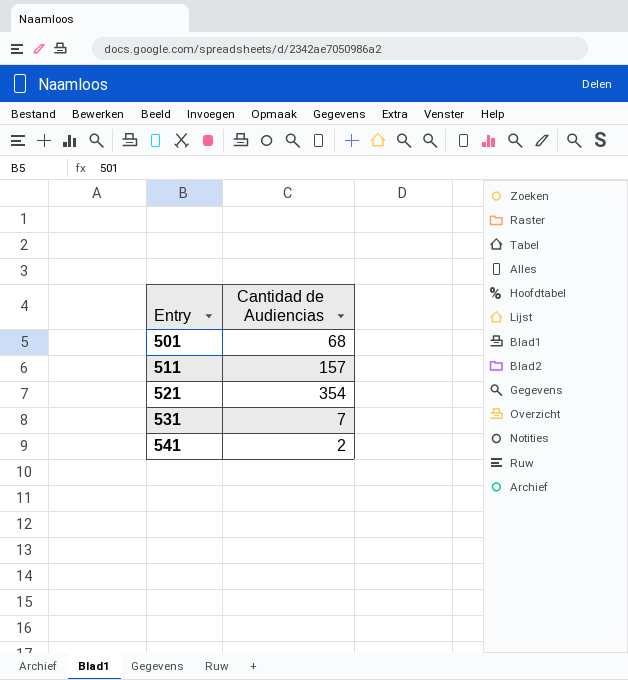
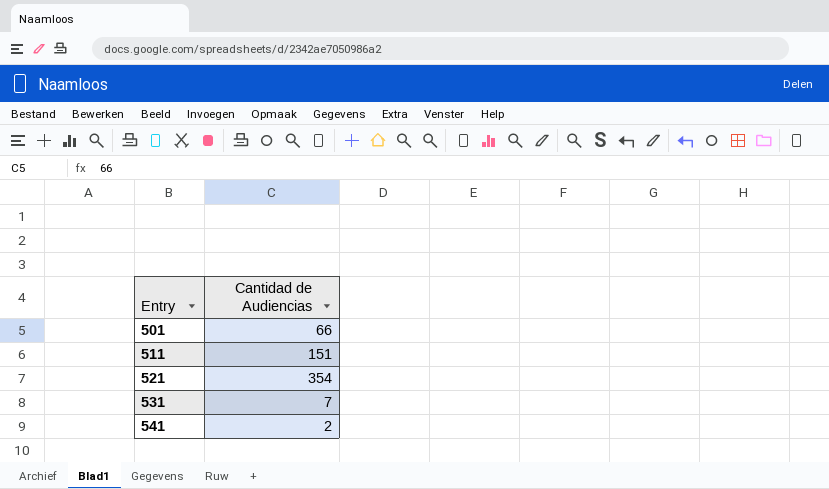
501 | Cantidad de Audiencias: 68 -> 66
511 | Cantidad de Audiencias: 157 -> 151

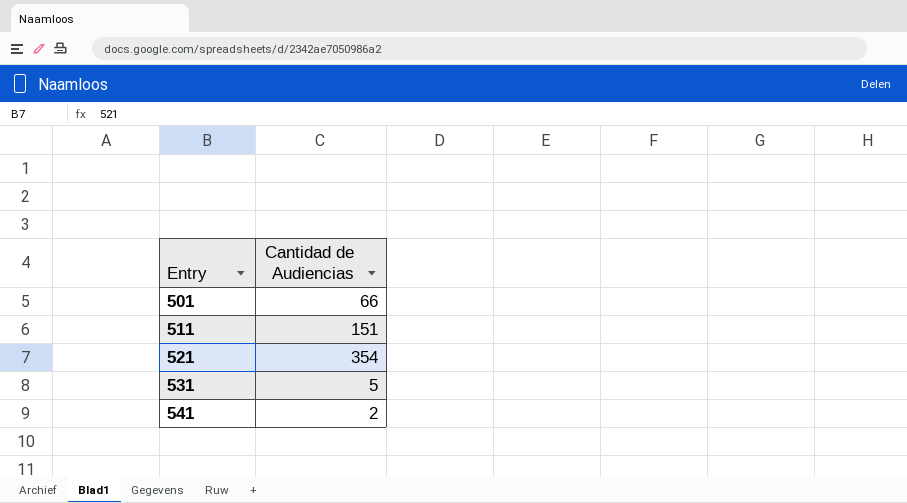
531 | Cantidad de Audiencias: 7 -> 5

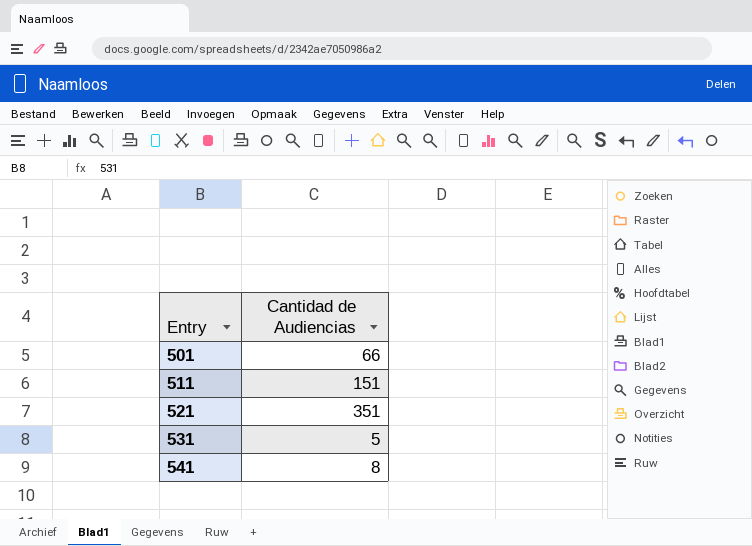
521 | Cantidad de Audiencias: 354 -> 351
541 | Cantidad de Audiencias: 2 -> 8

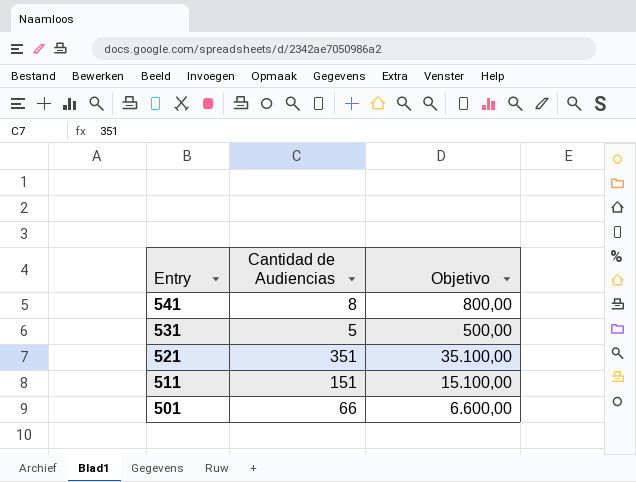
row order: Entry ascending -> Entry descending
column Objetivo | formula: none -> [Cantidad de Audiencias] * 100

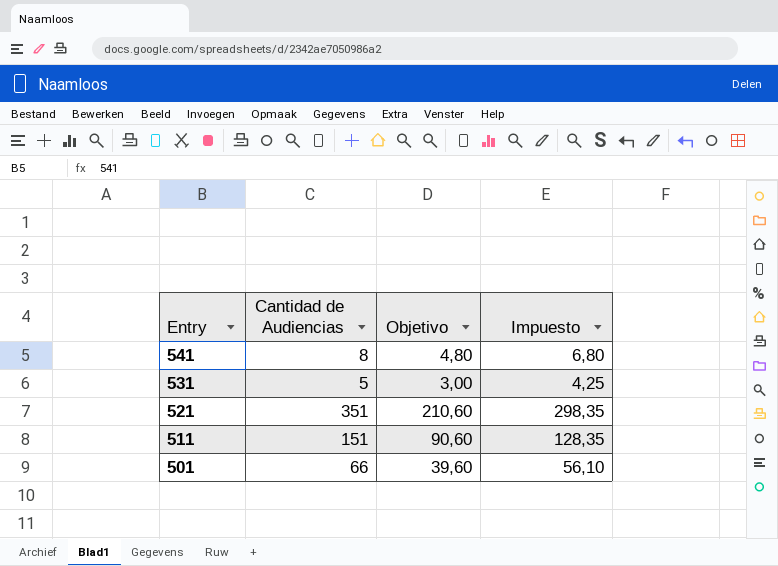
column Objetivo | formula: [Cantidad de Audiencias] * 100 -> [Cantidad de Audiencias] * 0,6
column Impuesto | formula: none -> [Cantidad de Audiencias] * 0,85

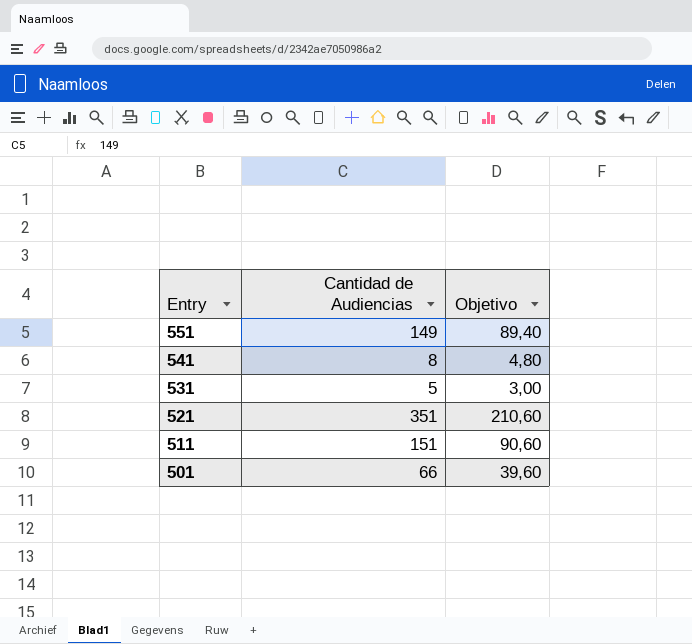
column Impuesto | formula: [Cantidad de Audiencias] * 0,85 -> none
row 551: none -> 149 | 89,40

